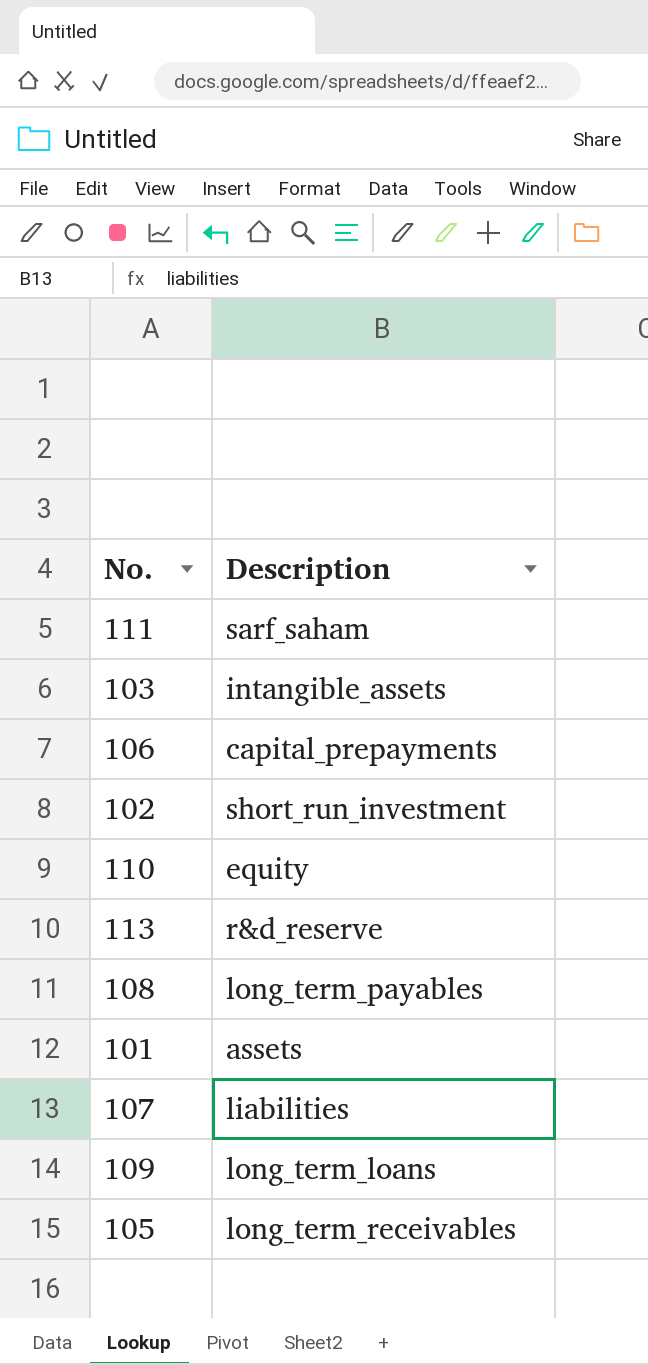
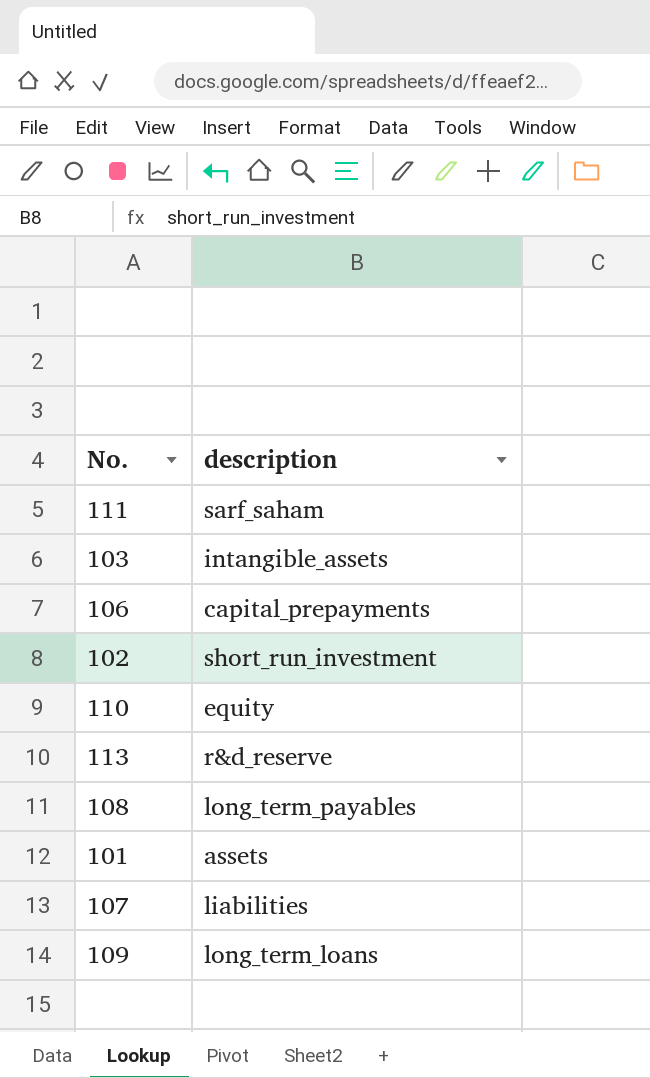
column name: Description -> description
row 105: long_term_receivables -> none

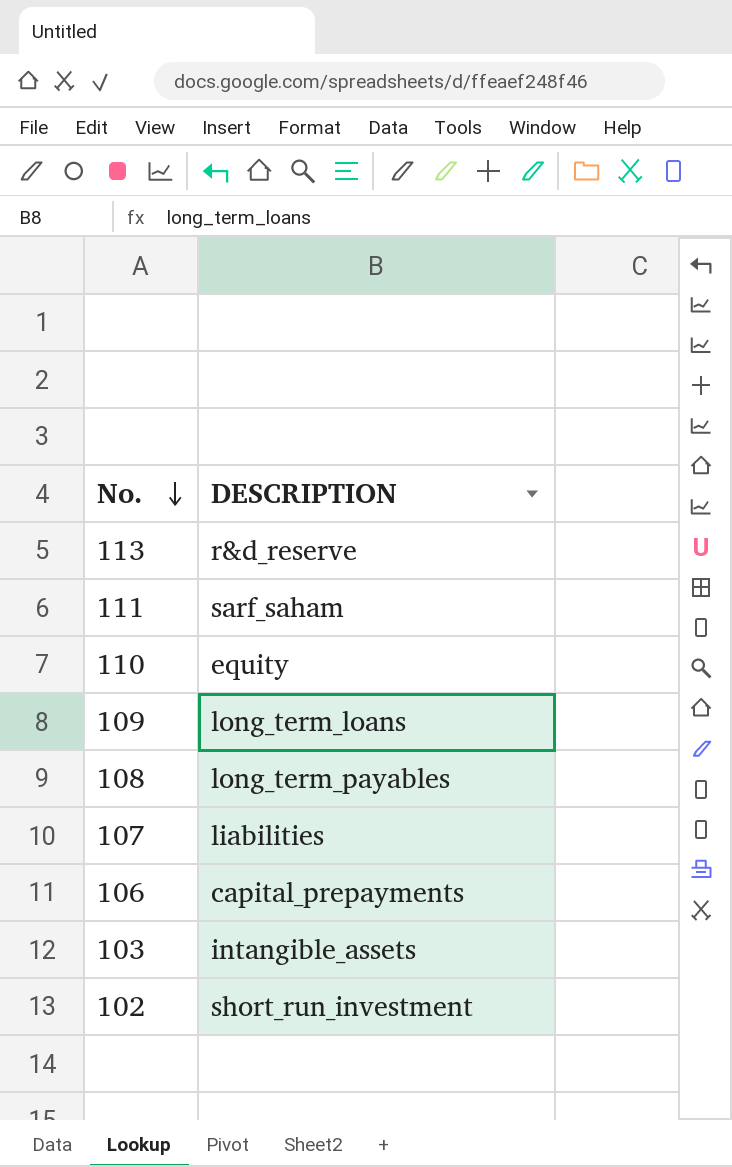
row order: none -> No. descending
column name: description -> DESCRIPTION
row 101: assets -> none

